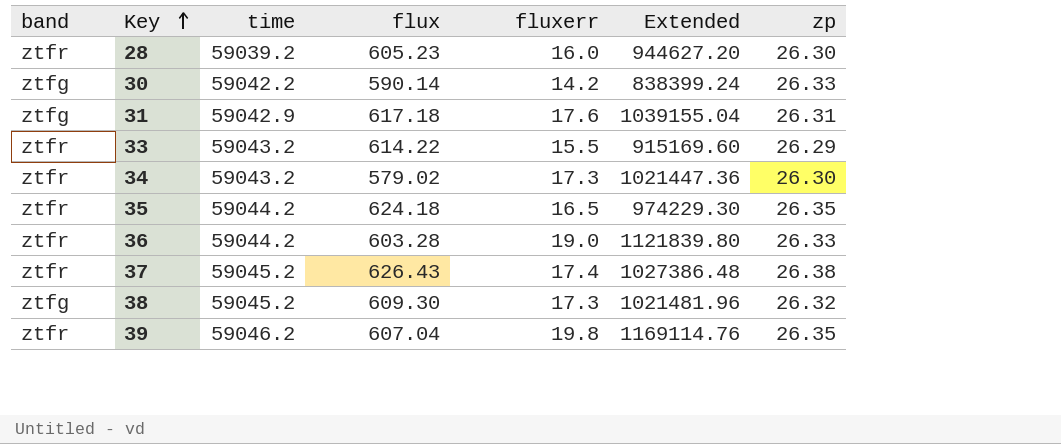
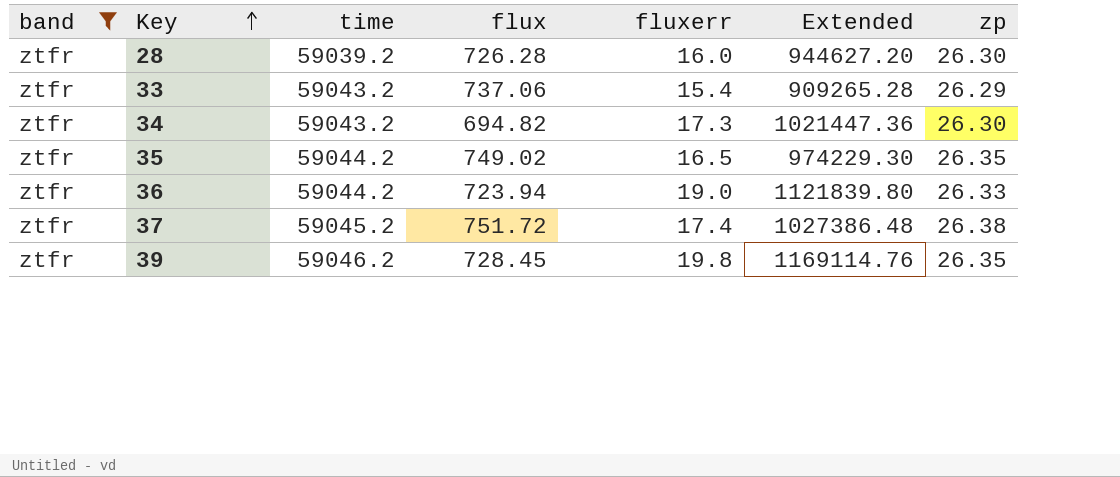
filter: none -> band = ztfr
28 | flux: 605.23 -> 726.28
33 | flux: 614.22 -> 737.06
33 | fluxerr: 15.5 -> 15.4
33 | Extended: 915169.60 -> 909265.28
34 | flux: 579.02 -> 694.82
35 | flux: 624.18 -> 749.02
36 | flux: 603.28 -> 723.94
37 | flux: 626.43 -> 751.72
39 | flux: 607.04 -> 728.45

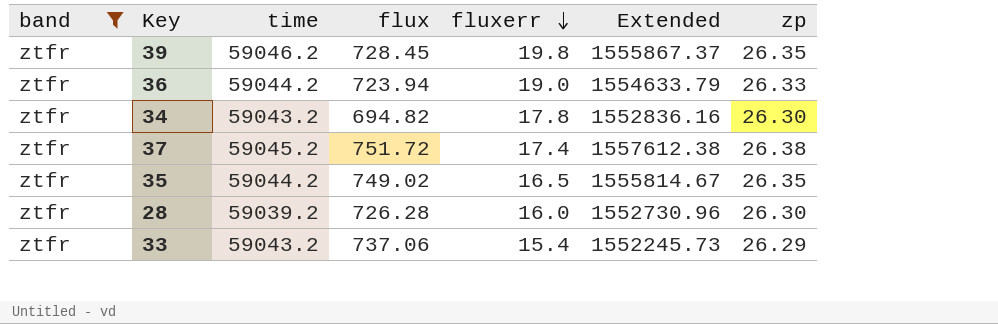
row order: Key ascending -> fluxerr descending
column Extended | formula: [time] * [fluxerr] -> [time] * [zp]
34 | fluxerr: 17.3 -> 17.8

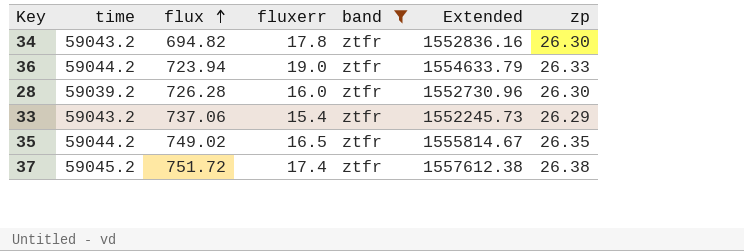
row order: fluxerr descending -> flux ascending
column band | position: 1 -> 5
row 39: ztfr | 59046.2 | 728.45 | 19.8 | 1555867.37 | 26.35 -> none

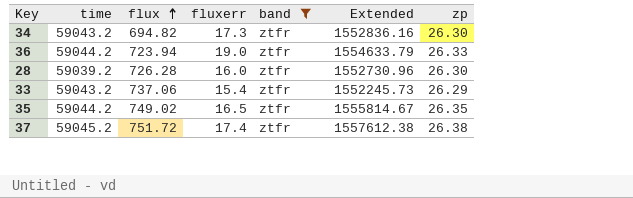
34 | fluxerr: 17.8 -> 17.3

